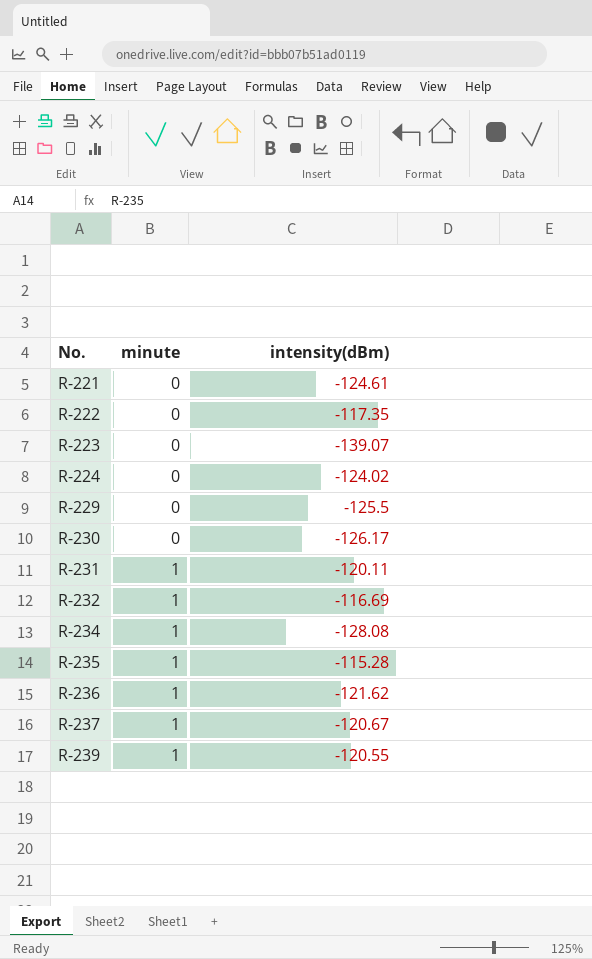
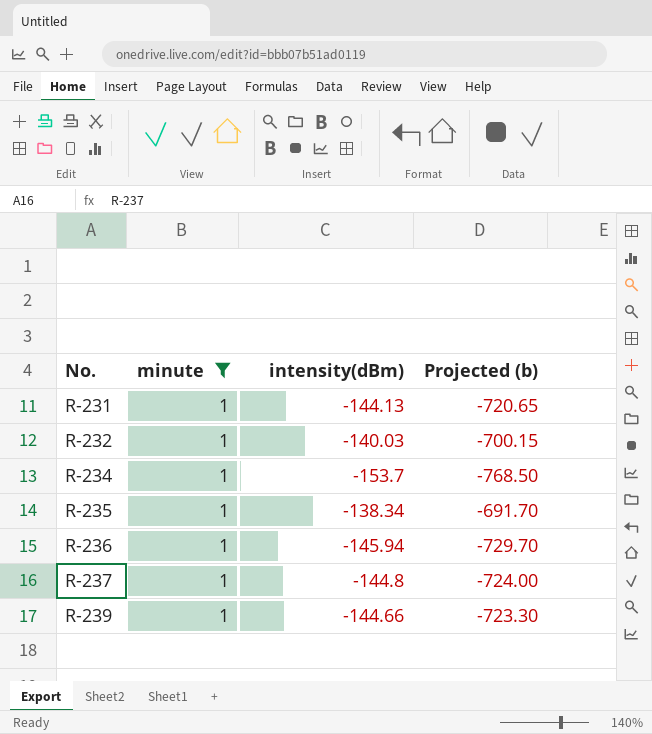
filter: none -> minute = 1
column Projected (b) | formula: none -> [intensity(dBm)] * 5
R-231 | intensity(dBm): -120.11 -> -144.13
R-232 | intensity(dBm): -116.69 -> -140.03
R-234 | intensity(dBm): -128.08 -> -153.7
R-235 | intensity(dBm): -115.28 -> -138.34
R-236 | intensity(dBm): -121.62 -> -145.94
R-237 | intensity(dBm): -120.67 -> -144.8
R-239 | intensity(dBm): -120.55 -> -144.66

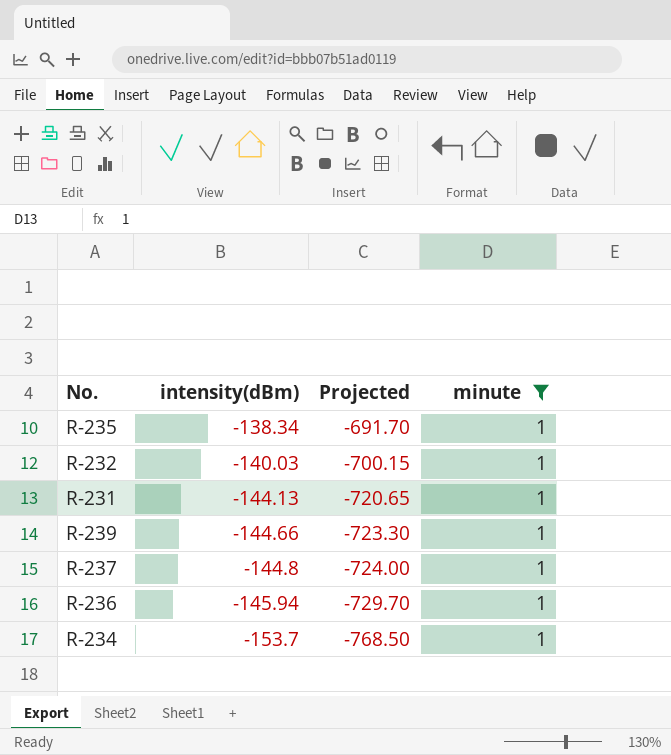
row order: No. ascending -> intensity(dBm) descending
column name: Projected (b) -> Projected
column minute | position: 2 -> 4

